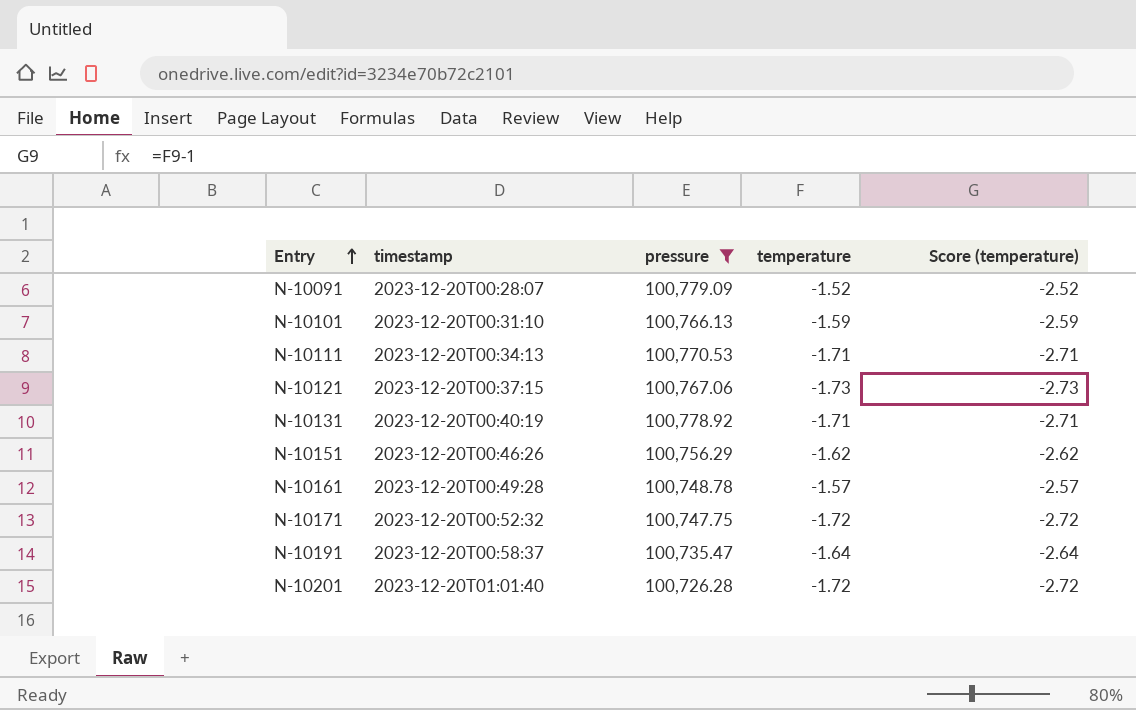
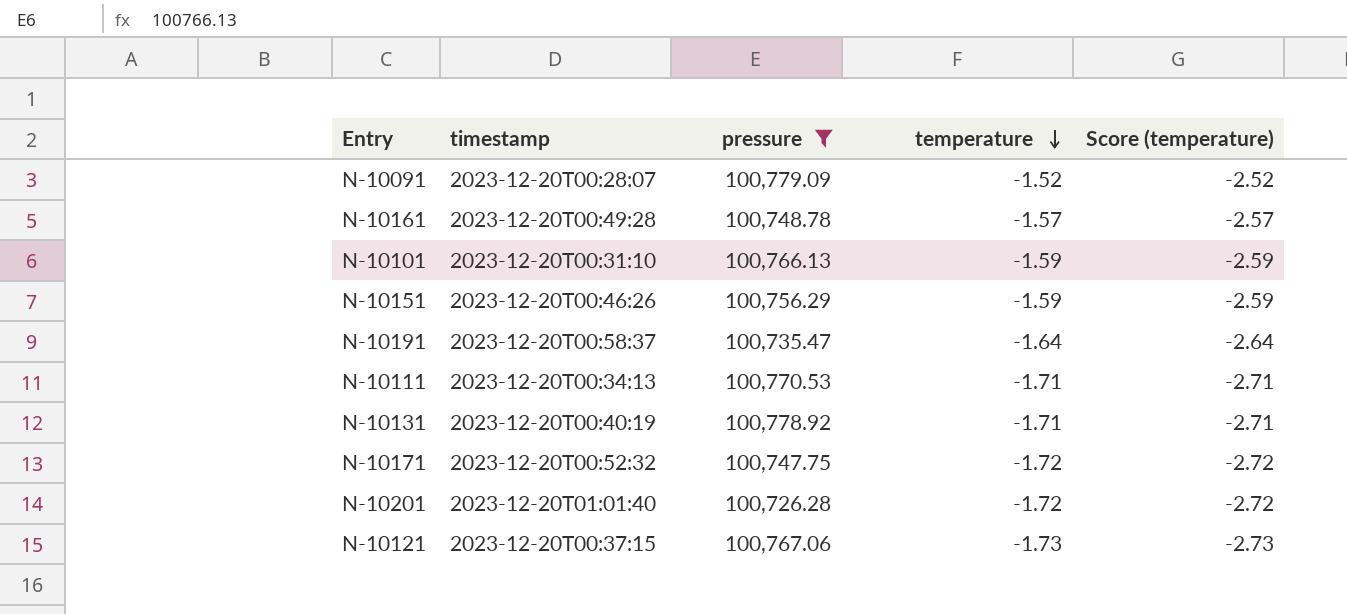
row order: Entry ascending -> temperature descending
N-10151 | temperature: -1.62 -> -1.59
N-10151 | Score (temperature): -2.62 -> -2.59

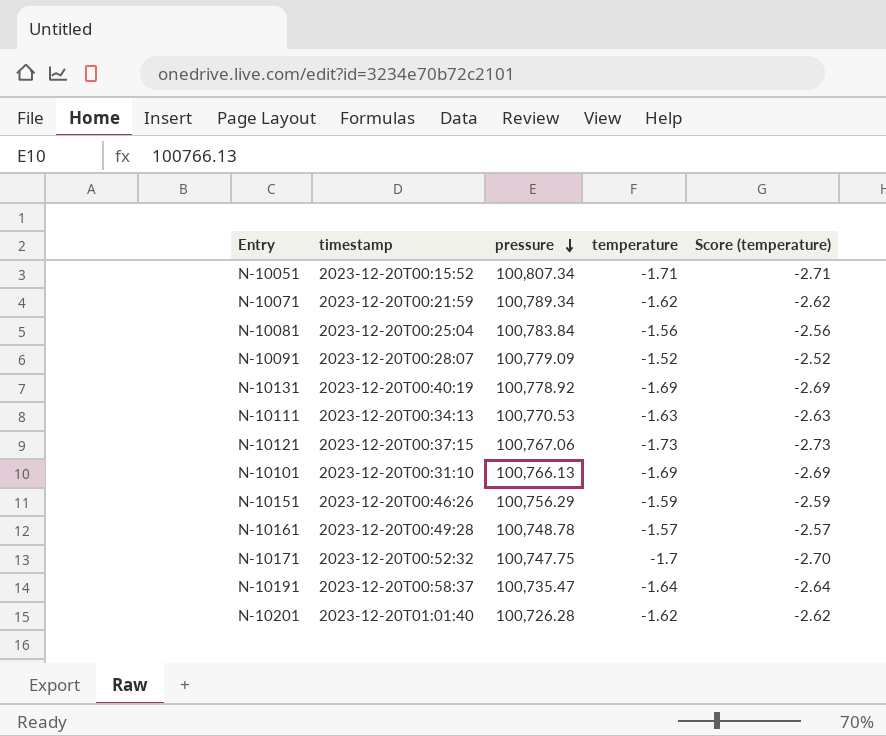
filter: pressure <= 100,779.09 -> none
row order: temperature descending -> pressure descending
N-10131 | temperature: -1.71 -> -1.69
N-10131 | Score (temperature): -2.71 -> -2.69
N-10111 | temperature: -1.71 -> -1.63
N-10111 | Score (temperature): -2.71 -> -2.63
N-10101 | temperature: -1.59 -> -1.69
N-10101 | Score (temperature): -2.59 -> -2.69
N-10171 | temperature: -1.72 -> -1.7
N-10171 | Score (temperature): -2.72 -> -2.70
N-10201 | temperature: -1.72 -> -1.62
N-10201 | Score (temperature): -2.72 -> -2.62

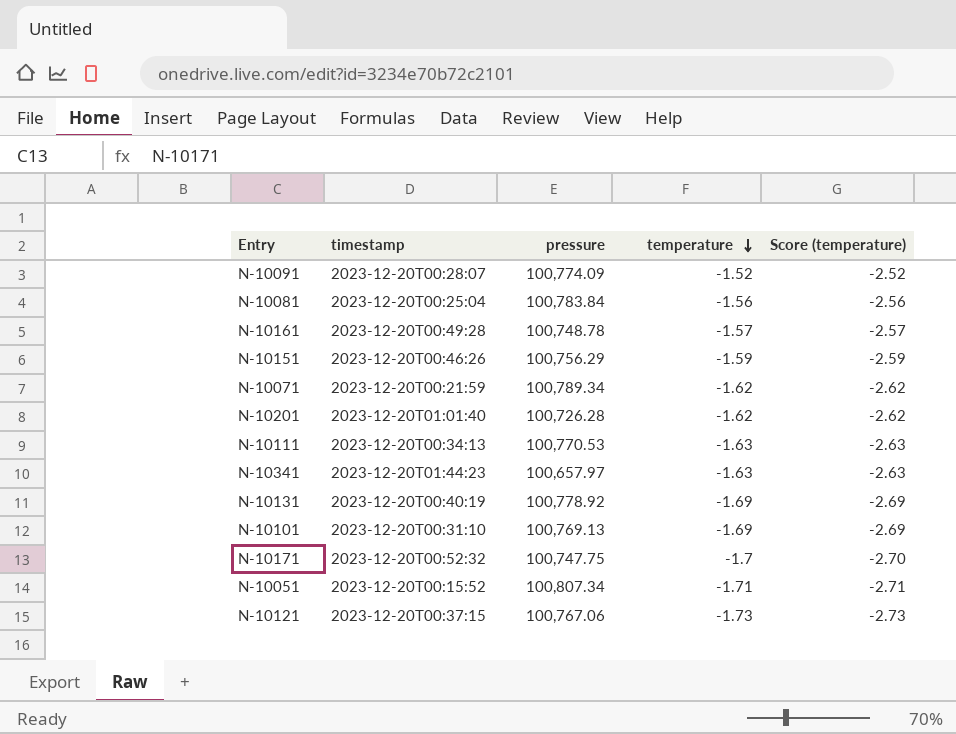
row order: pressure descending -> temperature descending
row N-10191: 2023-12-20T00:58:37 | 100,735.47 | -1.64 | -2.64 -> none
N-10091 | pressure: 100,779.09 -> 100,774.09
row N-10341: none -> 2023-12-20T01:44:23 | 100,657.97 | -1.63 | -2.63
N-10101 | pressure: 100,766.13 -> 100,769.13

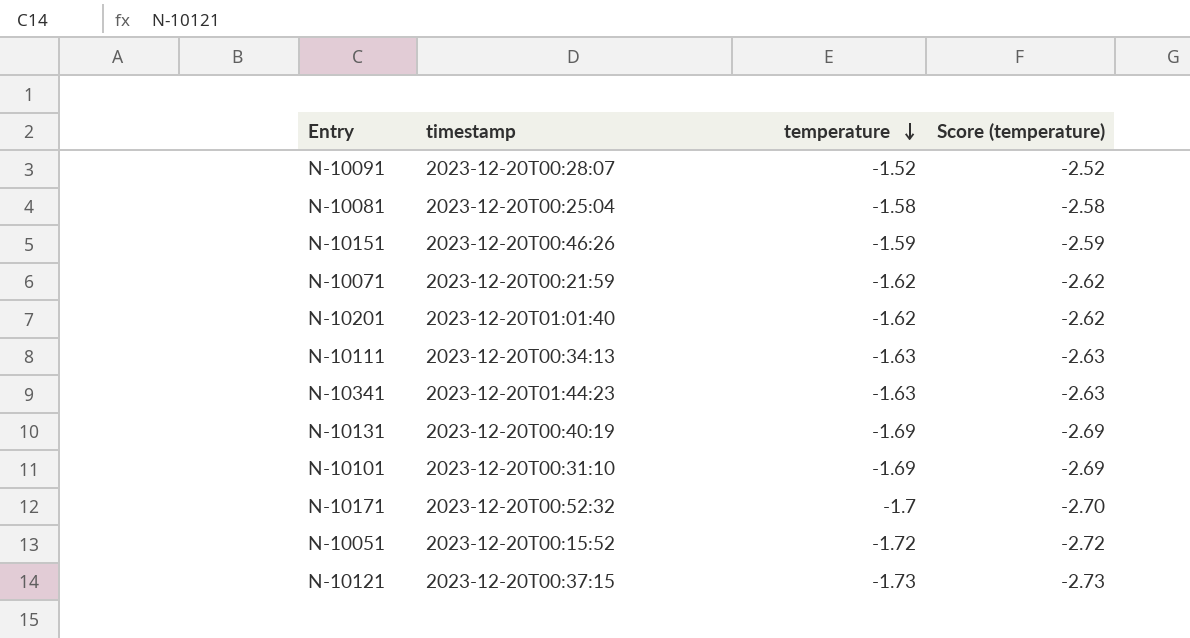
column pressure | position: 3 -> none
row N-10161: 2023-12-20T00:49:28 | 100,748.78 | -1.57 | -2.57 -> none
N-10081 | temperature: -1.56 -> -1.58
N-10081 | Score (temperature): -2.56 -> -2.58
N-10051 | temperature: -1.71 -> -1.72
N-10051 | Score (temperature): -2.71 -> -2.72

